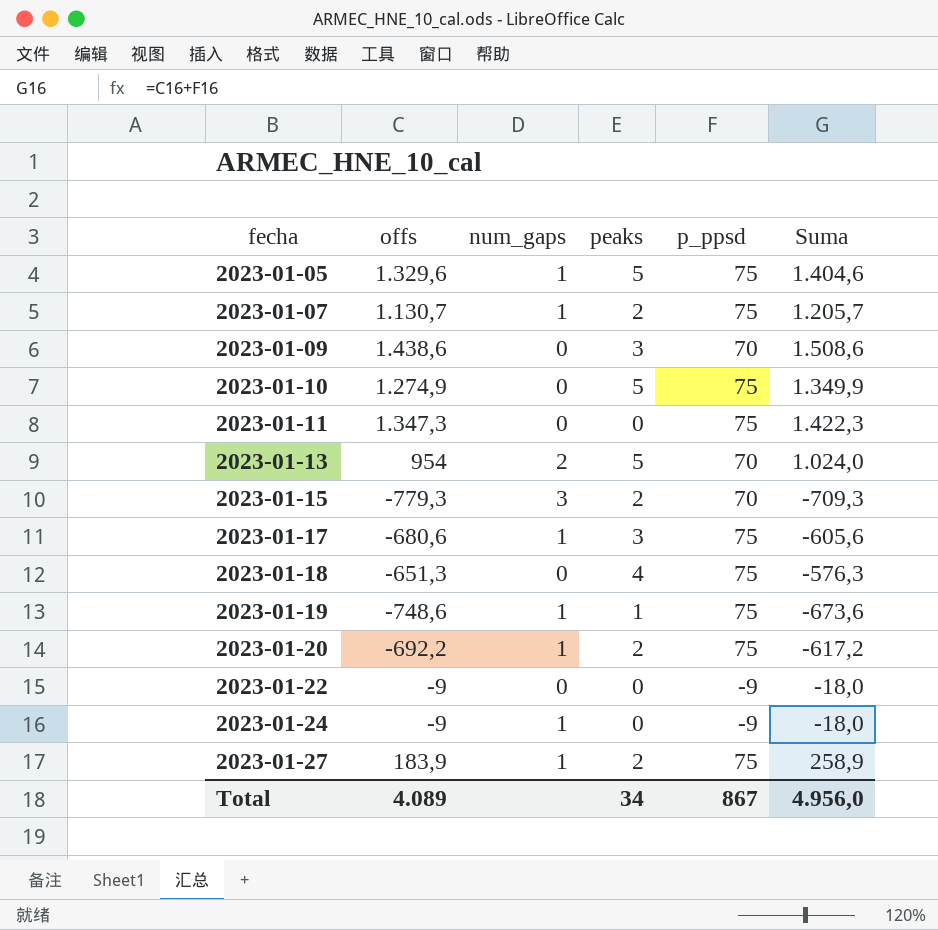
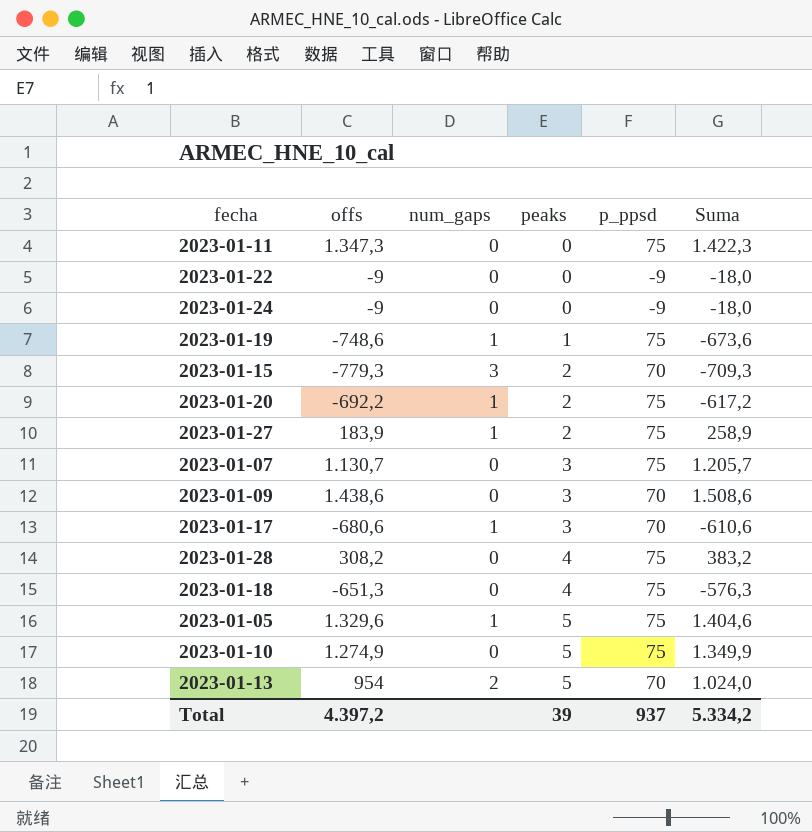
row order: fecha ascending -> peaks ascending
2023-01-24 | num_gaps: 1 -> 0
2023-01-07 | num_gaps: 1 -> 0
2023-01-07 | peaks: 2 -> 3
2023-01-17 | p_ppsd: 75 -> 70
2023-01-17 | Suma: -605,6 -> -610,6
row 2023-01-28: none -> 308,2 | 0 | 4 | 75 | 383,2
Total | offs: 4.089 -> 4.397,2
Total | peaks: 34 -> 39
Total | p_ppsd: 867 -> 937
Total | Suma: 4.956,0 -> 5.334,2

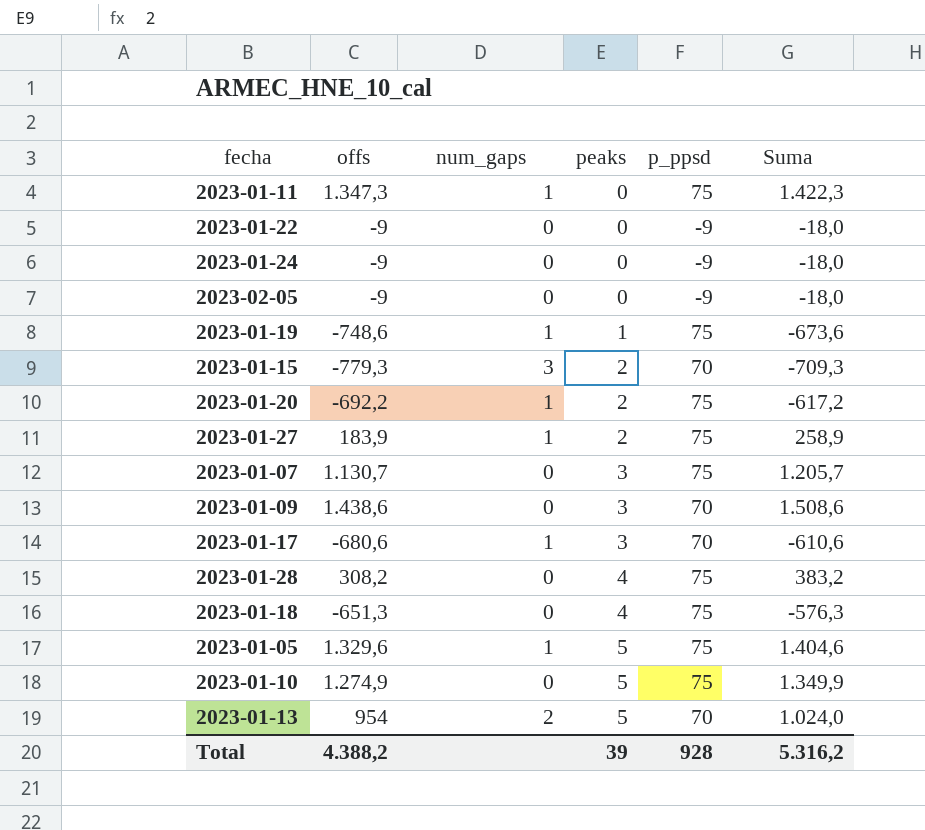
2023-01-11 | num_gaps: 0 -> 1
row 2023-02-05: none -> -9 | 0 | 0 | -9 | -18,0
Total | offs: 4.397,2 -> 4.388,2
Total | p_ppsd: 937 -> 928
Total | Suma: 5.334,2 -> 5.316,2

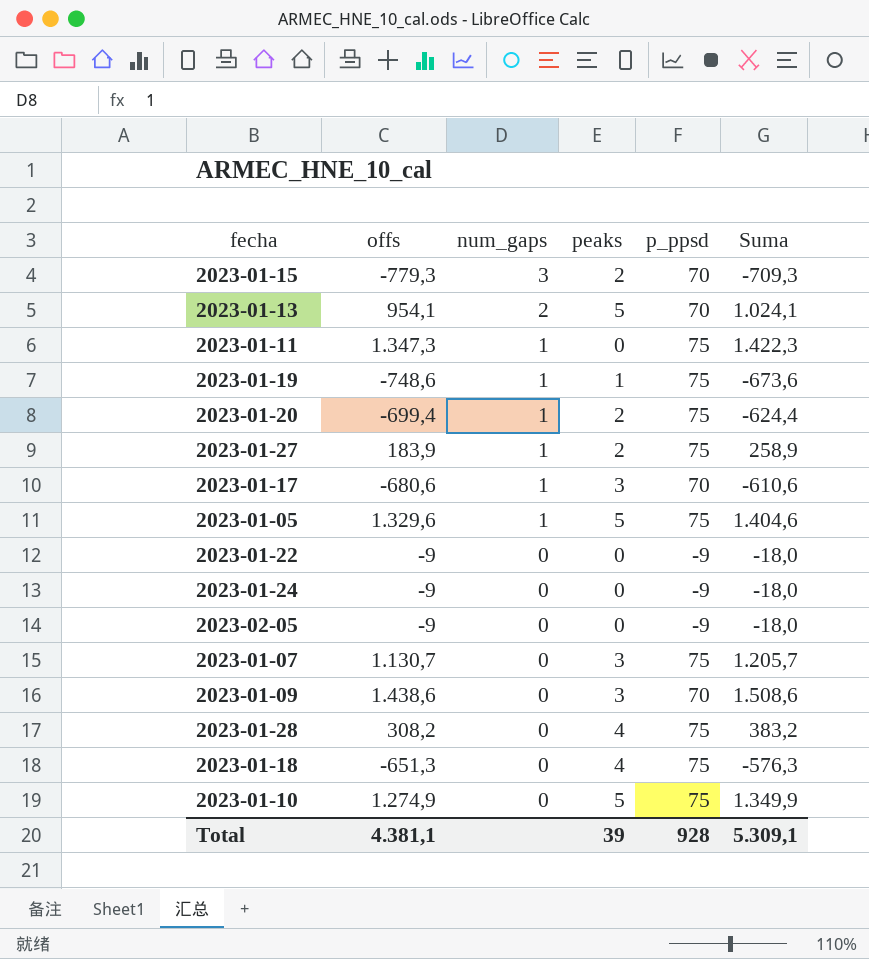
row order: peaks ascending -> num_gaps descending
2023-01-13 | offs: 954 -> 954,1
2023-01-13 | Suma: 1.024,0 -> 1.024,1
2023-01-20 | offs: -692,2 -> -699,4
2023-01-20 | Suma: -617,2 -> -624,4
Total | offs: 4.388,2 -> 4.381,1
Total | Suma: 5.316,2 -> 5.309,1

